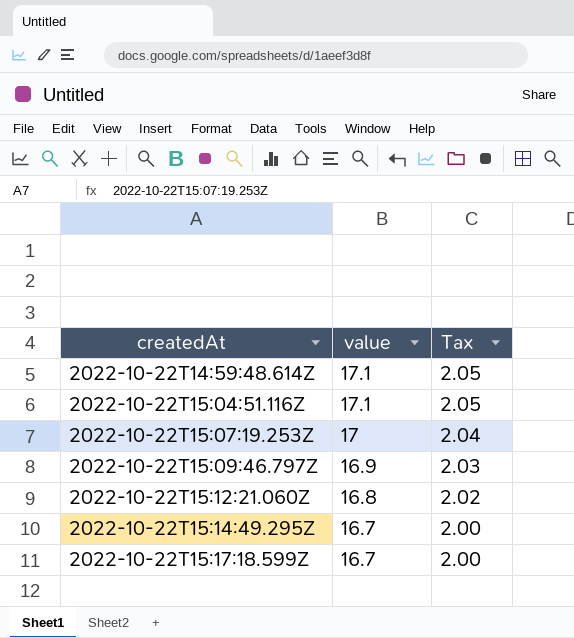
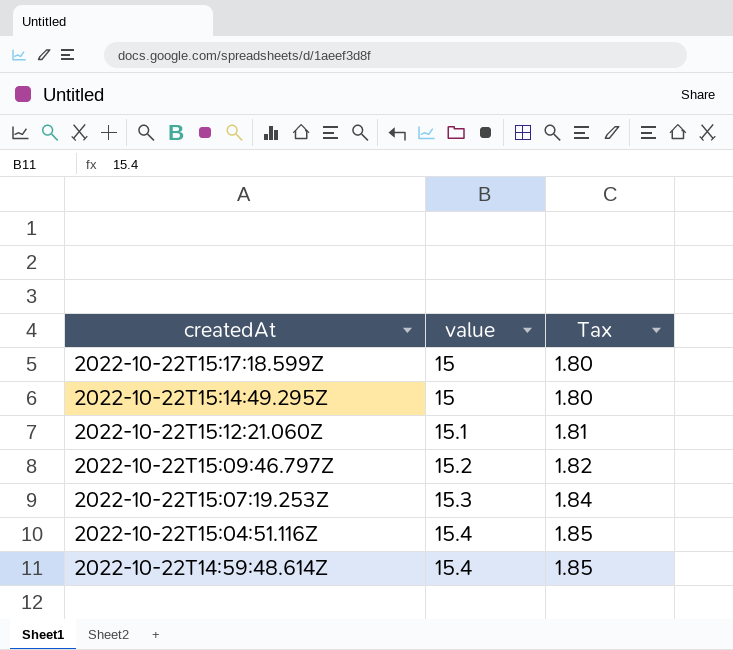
row order: createdAt ascending -> createdAt descending
2022-10-22T15:17:18.599Z | value: 16.7 -> 15
2022-10-22T15:17:18.599Z | Tax: 2.00 -> 1.80
2022-10-22T15:14:49.295Z | value: 16.7 -> 15
2022-10-22T15:14:49.295Z | Tax: 2.00 -> 1.80
2022-10-22T15:12:21.060Z | value: 16.8 -> 15.1
2022-10-22T15:12:21.060Z | Tax: 2.02 -> 1.81
2022-10-22T15:09:46.797Z | value: 16.9 -> 15.2
2022-10-22T15:09:46.797Z | Tax: 2.03 -> 1.82
2022-10-22T15:07:19.253Z | value: 17 -> 15.3
2022-10-22T15:07:19.253Z | Tax: 2.04 -> 1.84
2022-10-22T15:04:51.116Z | value: 17.1 -> 15.4
2022-10-22T15:04:51.116Z | Tax: 2.05 -> 1.85
2022-10-22T14:59:48.614Z | value: 17.1 -> 15.4
2022-10-22T14:59:48.614Z | Tax: 2.05 -> 1.85

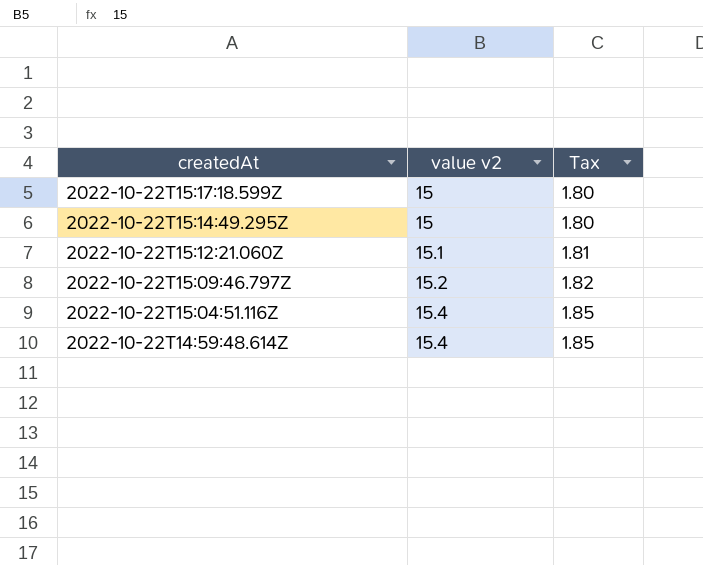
column name: value -> value v2
row 2022-10-22T15:07:19.253Z: 15.3 | 1.84 -> none

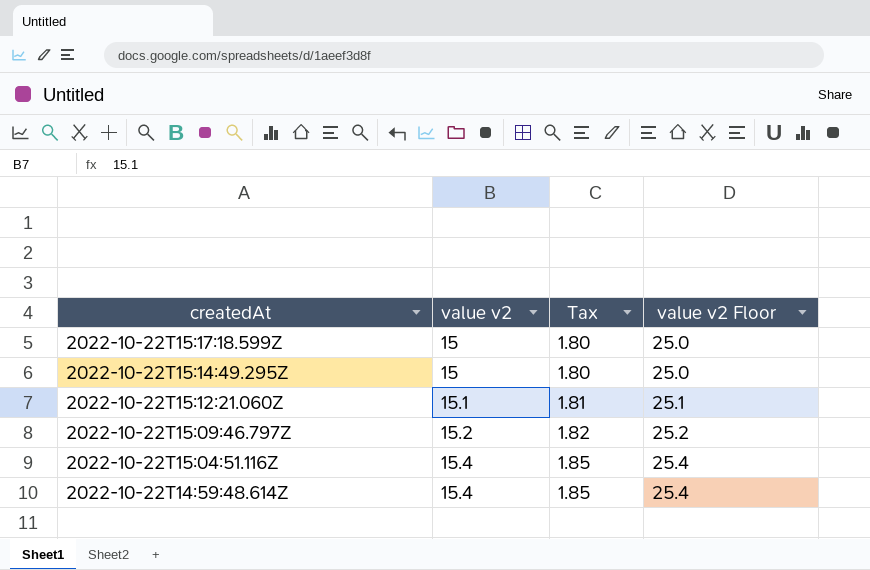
column value v2 Floor | formula: none -> [value v2] + 10

